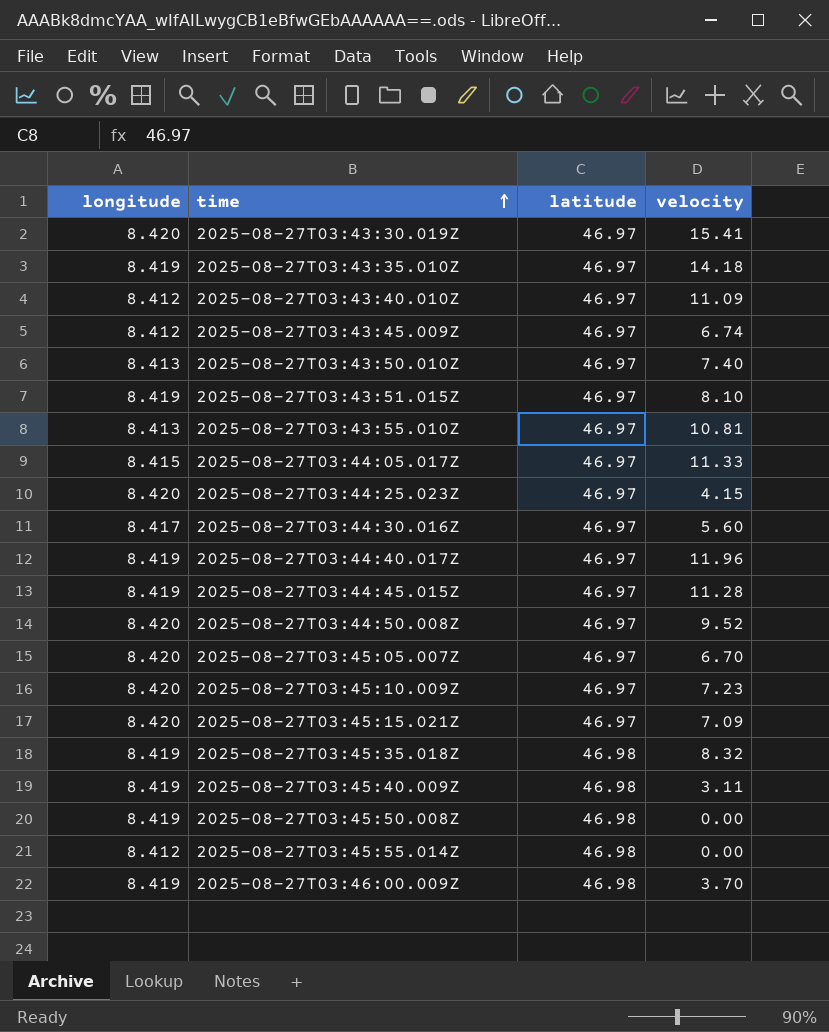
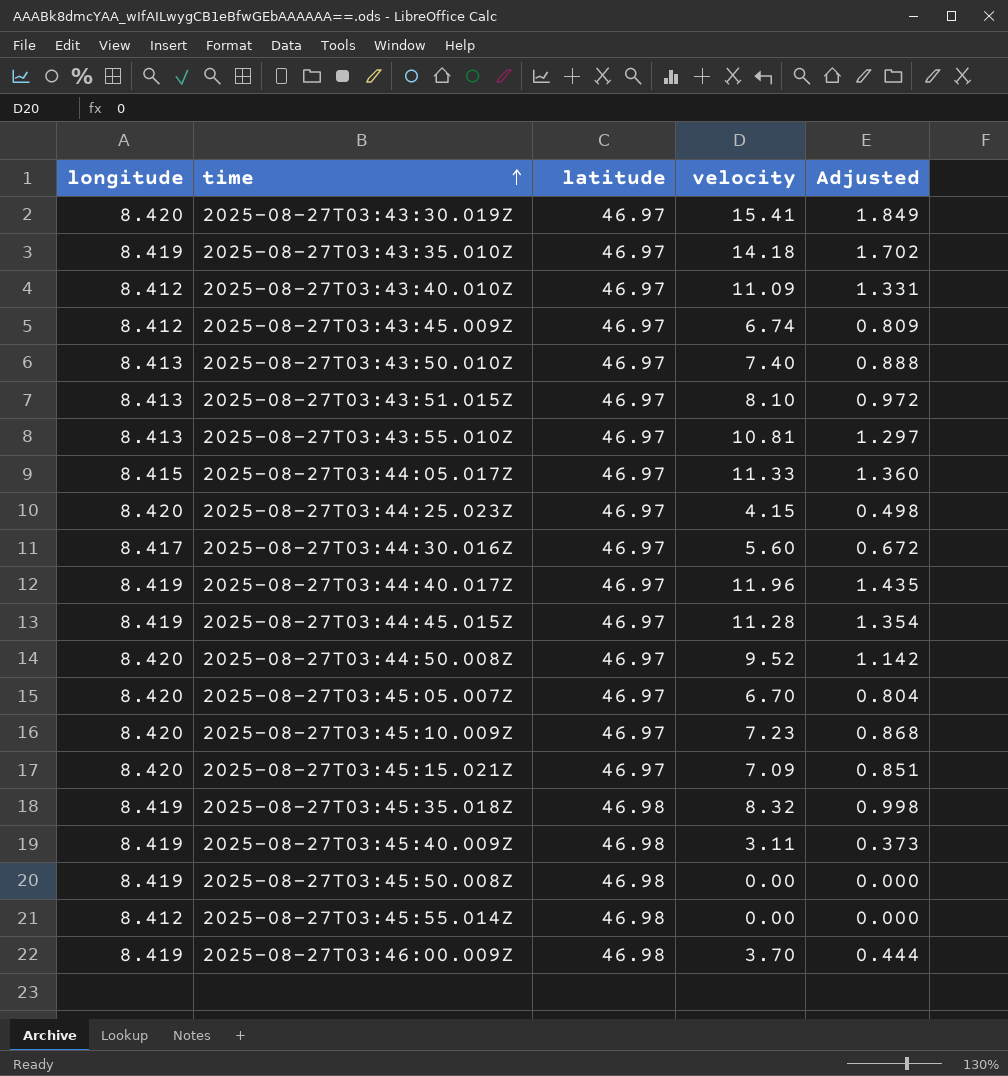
column Adjusted | formula: none -> [velocity] * 0.12
2025-08-27T03:43:51.015Z | longitude: 8.419 -> 8.413

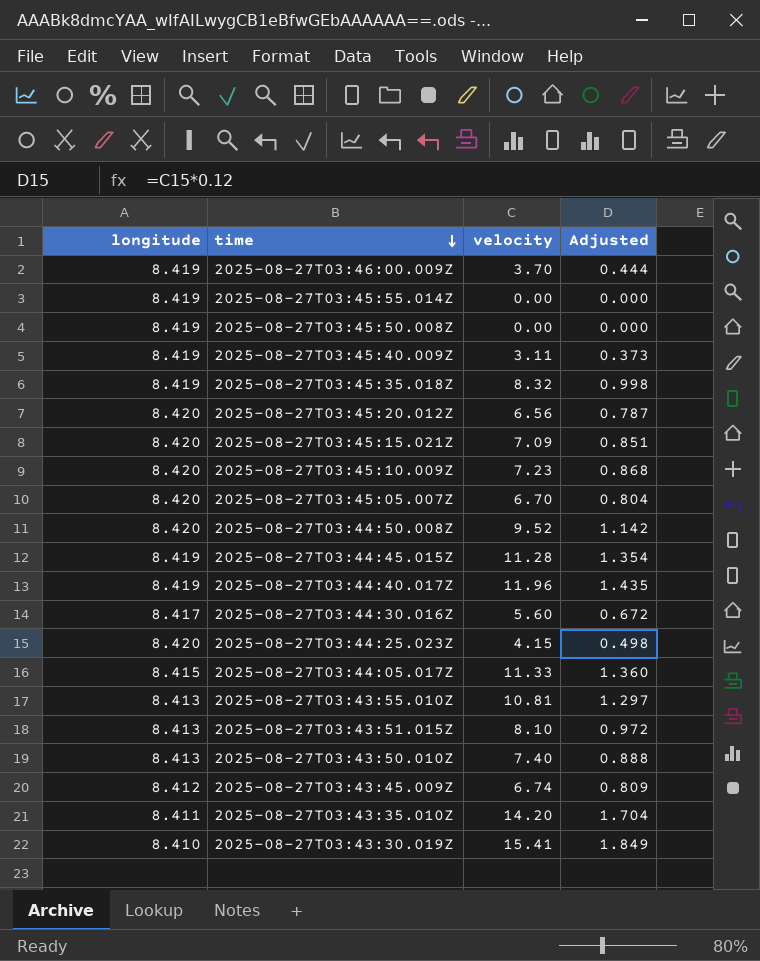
row order: time ascending -> time descending
column latitude | position: 3 -> none
row 2025-08-27T03:43:40.010Z: 8.412 | 46.97 | 11.09 | 1.331 -> none
2025-08-27T03:45:55.014Z | longitude: 8.412 -> 8.419
row 2025-08-27T03:45:20.012Z: none -> 8.420 | 6.56 | 0.787
2025-08-27T03:43:35.010Z | longitude: 8.419 -> 8.411
2025-08-27T03:43:35.010Z | velocity: 14.18 -> 14.20
2025-08-27T03:43:35.010Z | Adjusted: 1.702 -> 1.704
2025-08-27T03:43:30.019Z | longitude: 8.420 -> 8.410

